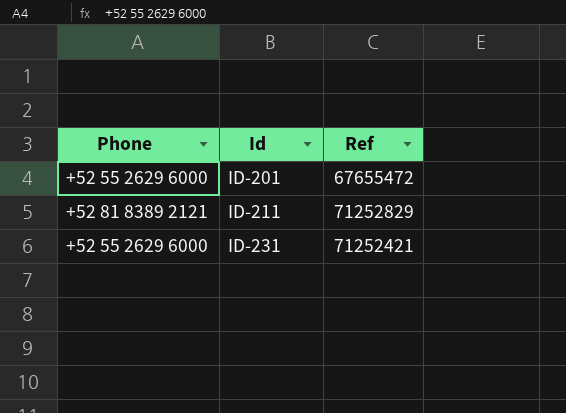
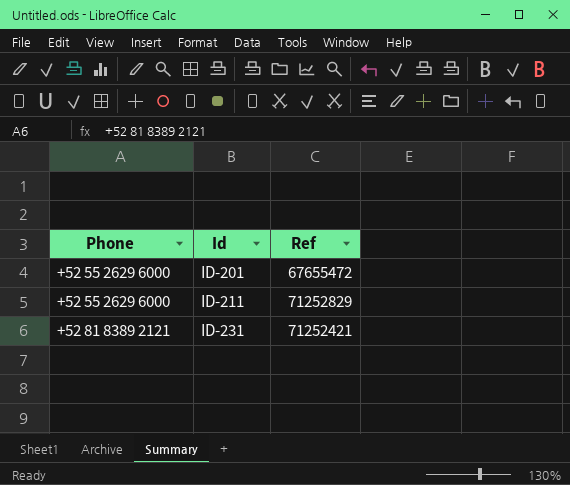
ID-211 | Phone: +52 81 8389 2121 -> +52 55 2629 6000
ID-231 | Phone: +52 55 2629 6000 -> +52 81 8389 2121

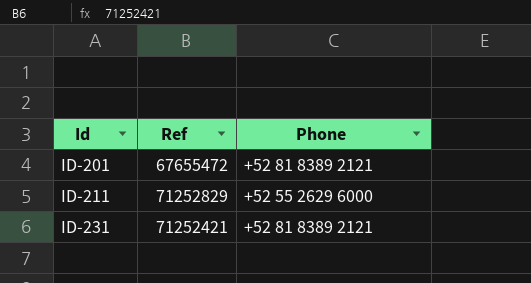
column Phone | position: 1 -> 3
ID-201 | Phone: +52 55 2629 6000 -> +52 81 8389 2121

